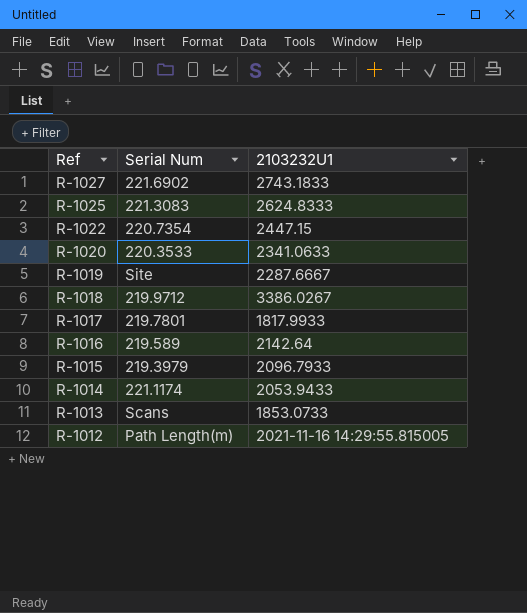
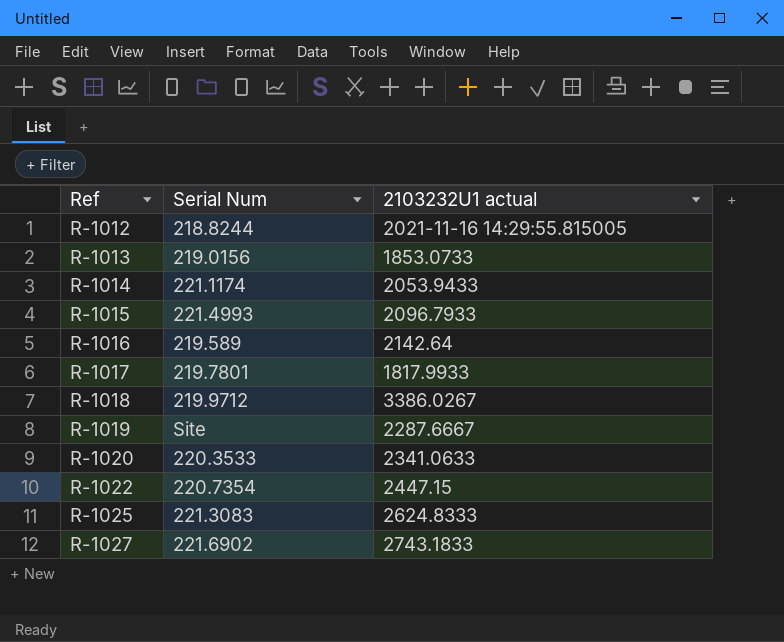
row order: Ref descending -> Ref ascending
column name: 2103232U1 -> 2103232U1 actual
R-1012 | Serial Num: Path Length(m) -> 218.8244
R-1013 | Serial Num: Scans -> 219.0156
R-1015 | Serial Num: 219.3979 -> 221.4993

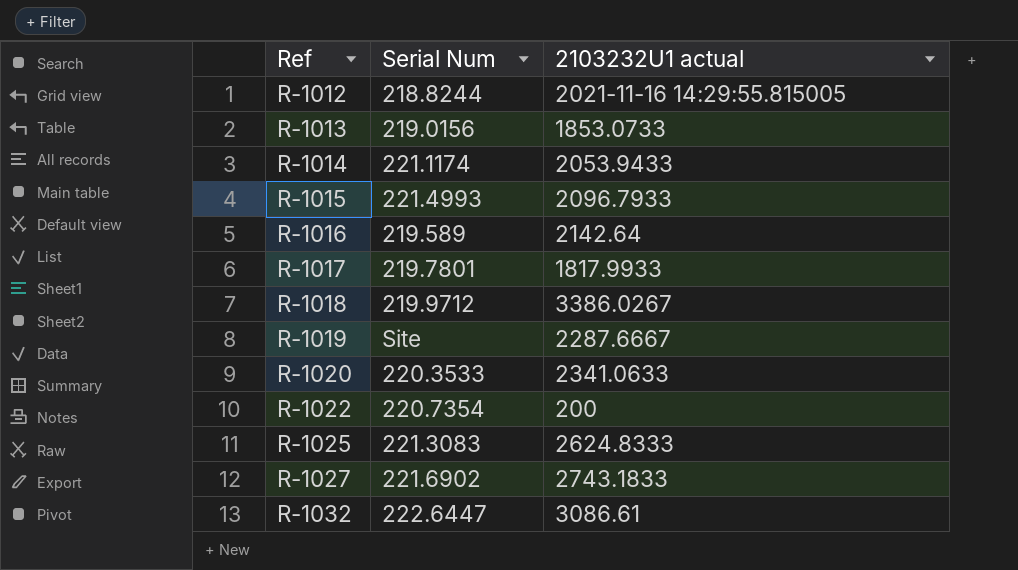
R-1022 | 2103232U1 actual: 2447.15 -> 200
row R-1032: none -> 222.6447 | 3086.61

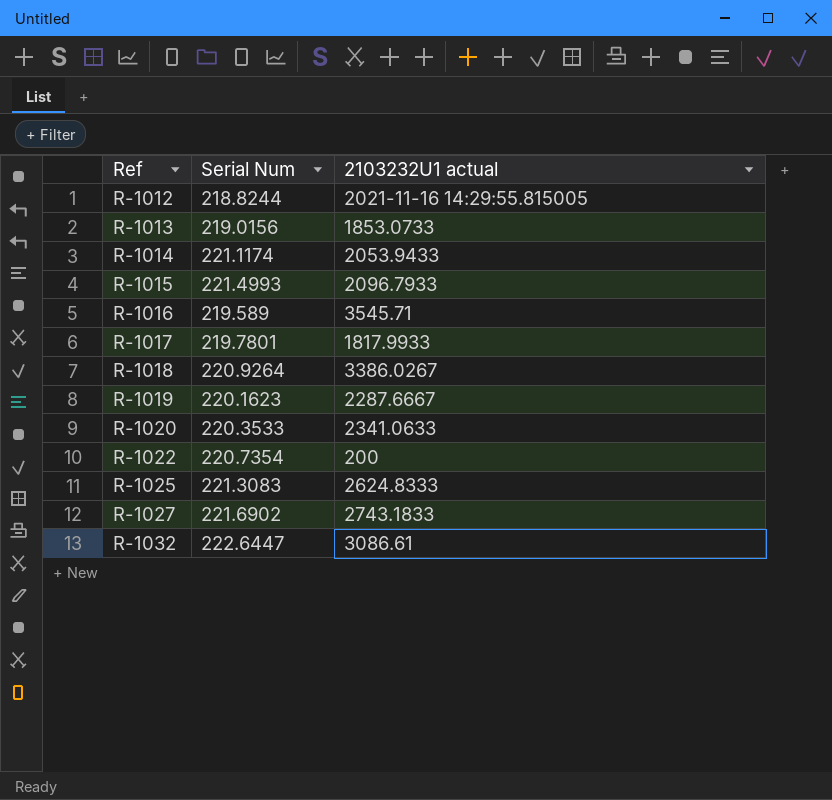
R-1016 | 2103232U1 actual: 2142.64 -> 3545.71
R-1018 | Serial Num: 219.9712 -> 220.9264
R-1019 | Serial Num: Site -> 220.1623

